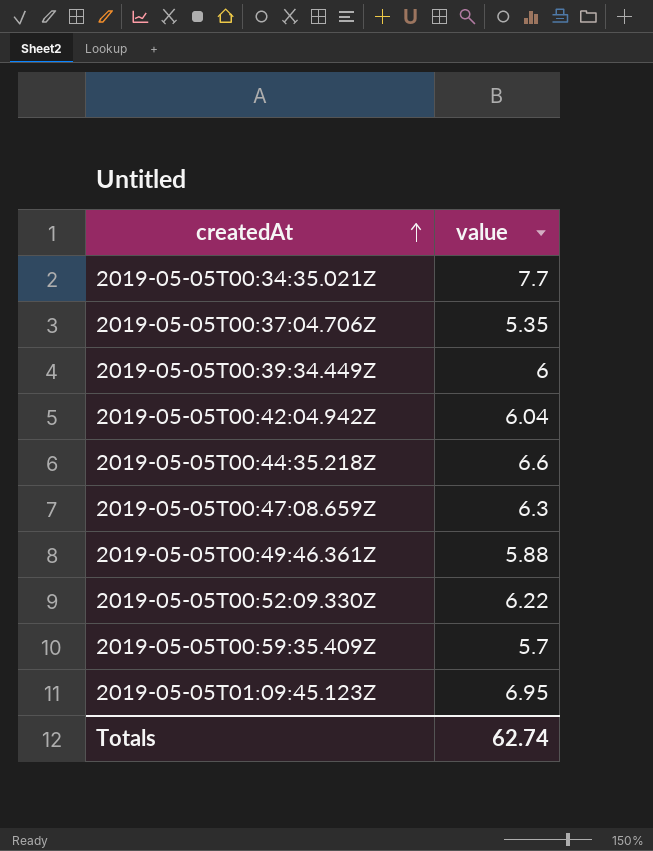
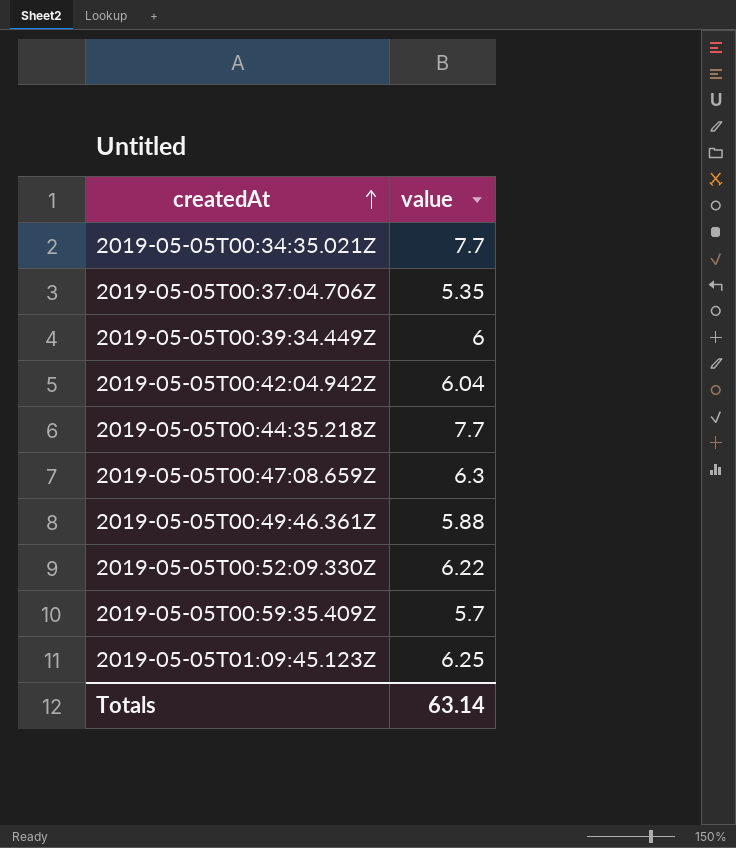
2019-05-05T00:44:35.218Z | value: 6.6 -> 7.7
2019-05-05T01:09:45.123Z | value: 6.95 -> 6.25
Totals | value: 62.74 -> 63.14

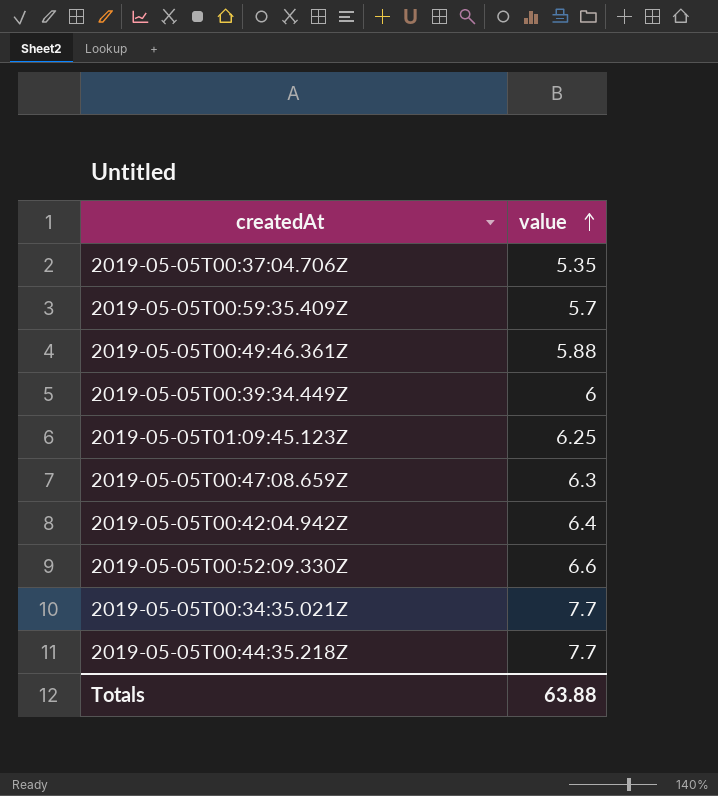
row order: createdAt ascending -> value ascending
2019-05-05T00:42:04.942Z | value: 6.04 -> 6.4
2019-05-05T00:52:09.330Z | value: 6.22 -> 6.6
Totals | value: 63.14 -> 63.88

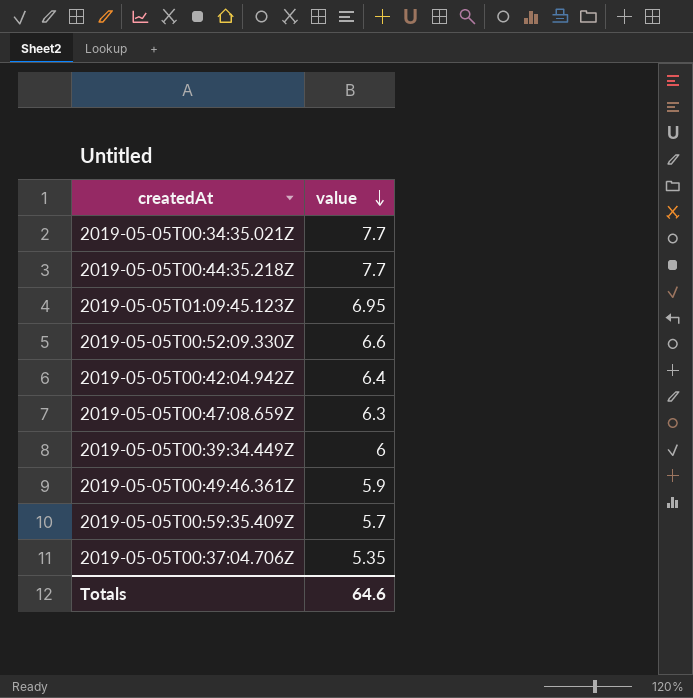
row order: value ascending -> value descending
2019-05-05T01:09:45.123Z | value: 6.25 -> 6.95
2019-05-05T00:49:46.361Z | value: 5.88 -> 5.9
Totals | value: 63.88 -> 64.6

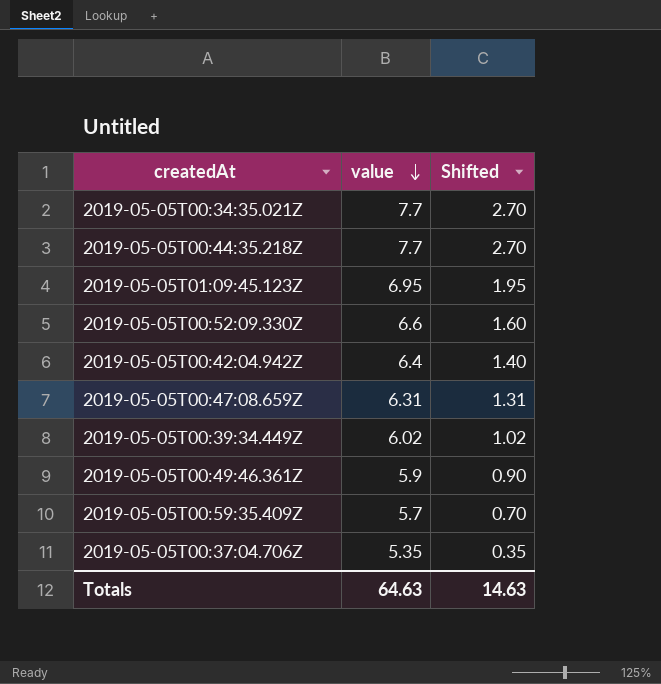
column Shifted | formula: none -> [value] - 5
2019-05-05T00:47:08.659Z | value: 6.3 -> 6.31
2019-05-05T00:39:34.449Z | value: 6 -> 6.02
Totals | value: 64.6 -> 64.63

